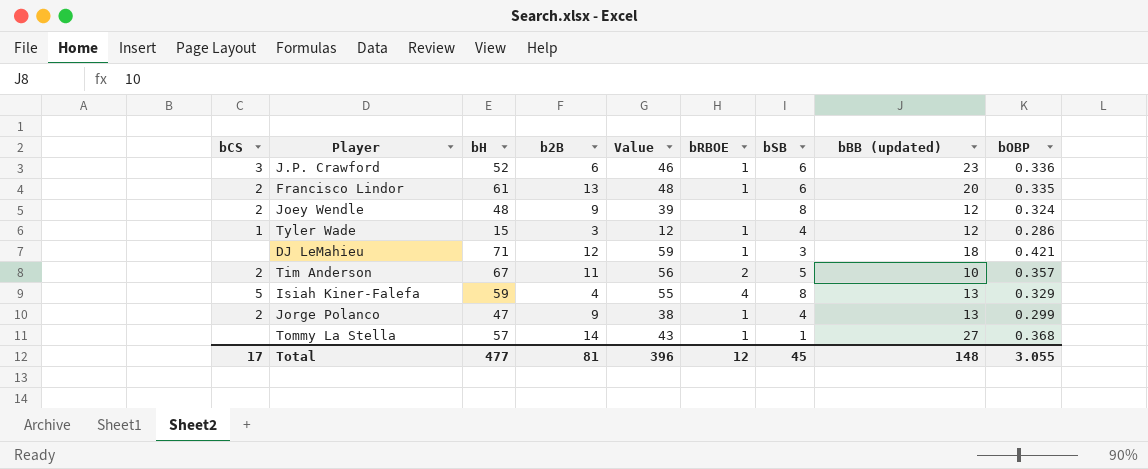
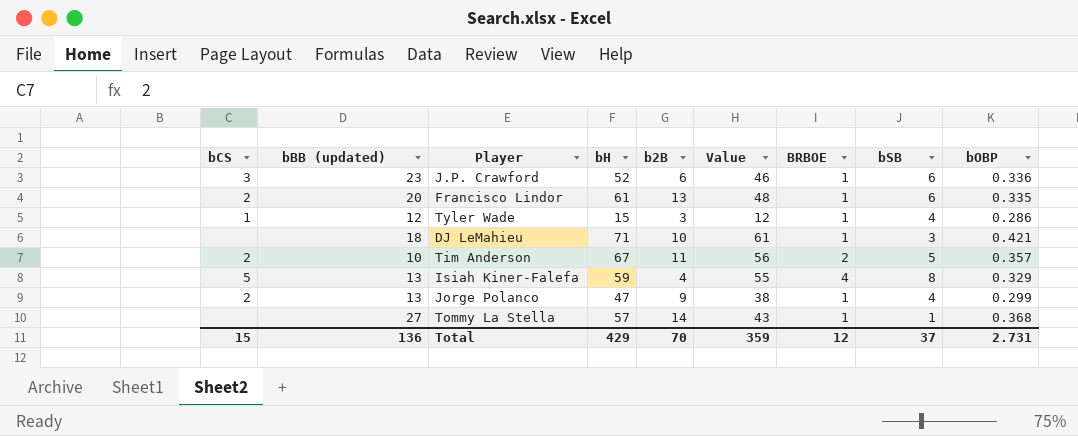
column bBB (updated) | position: 8 -> 2
column name: bRBOE -> BRBOE
row Joey Wendle: 2 | 48 | 9 | 39 | none | 8 | 12 | 0.324 -> none
DJ LeMahieu | b2B: 12 -> 10
DJ LeMahieu | Value: 59 -> 61
Total | bCS: 17 -> 15
Total | bBB (updated): 148 -> 136
Total | bH: 477 -> 429
Total | b2B: 81 -> 70
Total | Value: 396 -> 359
Total | bSB: 45 -> 37
Total | bOBP: 3.055 -> 2.731

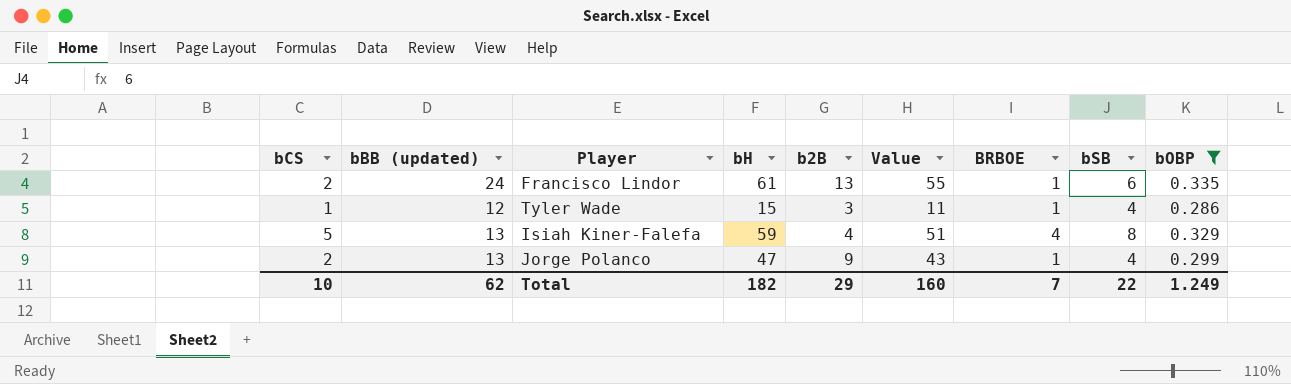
filter: none -> bOBP <= 0.335
column Value | formula: [bH] - [b2B] -> [bH] - [bSB]
Francisco Lindor | bBB (updated): 20 -> 24
Total | bCS: 15 -> 10
Total | bBB (updated): 136 -> 62
Total | bH: 429 -> 182
Total | b2B: 70 -> 29
Total | Value: 359 -> 160
Total | BRBOE: 12 -> 7
Total | bSB: 37 -> 22
Total | bOBP: 2.731 -> 1.249

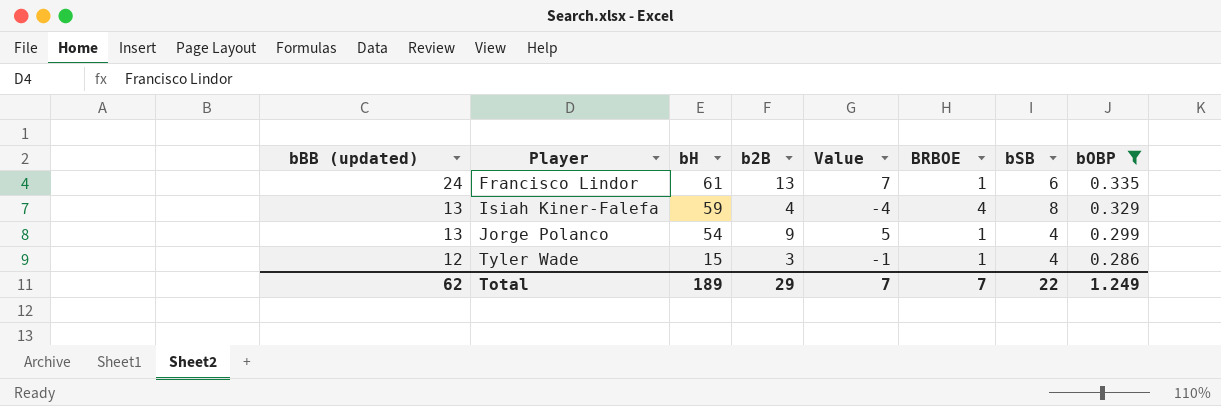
row order: none -> bBB (updated) descending
column bCS | position: 1 -> none
column Value | formula: [bH] - [bSB] -> [b2B] - [bSB]
Jorge Polanco | bH: 47 -> 54
Total | bH: 182 -> 189
Total | Value: 160 -> 7

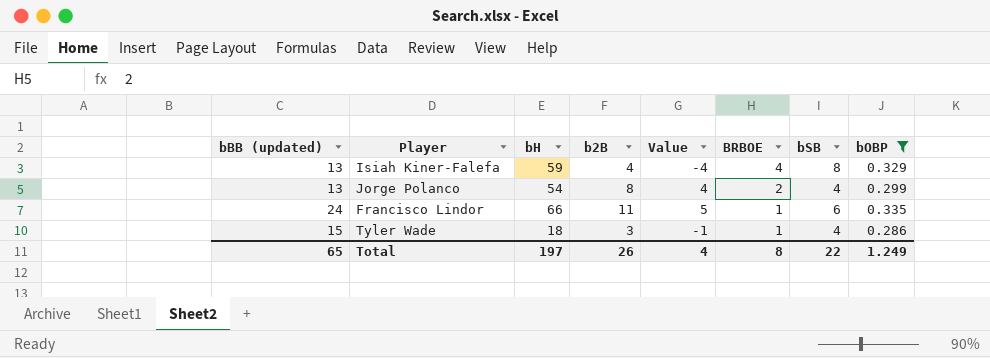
row order: bBB (updated) descending -> BRBOE descending
Jorge Polanco | b2B: 9 -> 8
Jorge Polanco | Value: 5 -> 4
Jorge Polanco | BRBOE: 1 -> 2
Francisco Lindor | bH: 61 -> 66
Francisco Lindor | b2B: 13 -> 11
Francisco Lindor | Value: 7 -> 5
Tyler Wade | bBB (updated): 12 -> 15
Tyler Wade | bH: 15 -> 18
Total | bBB (updated): 62 -> 65
Total | bH: 189 -> 197
Total | b2B: 29 -> 26
Total | Value: 7 -> 4
Total | BRBOE: 7 -> 8

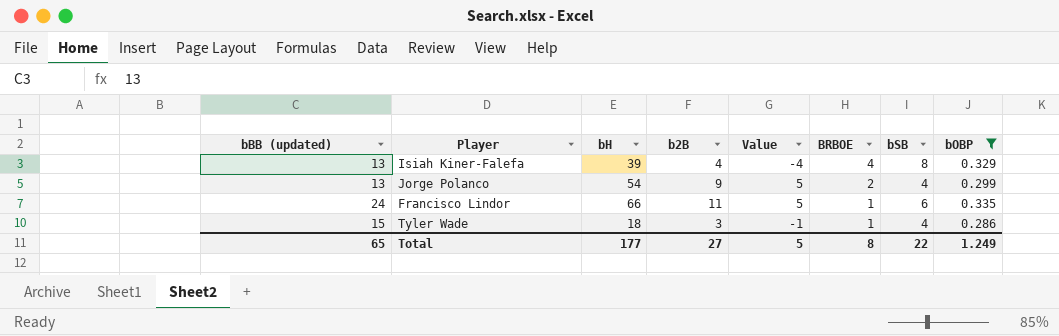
Isiah Kiner-Falefa | bH: 59 -> 39
Jorge Polanco | b2B: 8 -> 9
Jorge Polanco | Value: 4 -> 5
Total | bH: 197 -> 177
Total | b2B: 26 -> 27
Total | Value: 4 -> 5

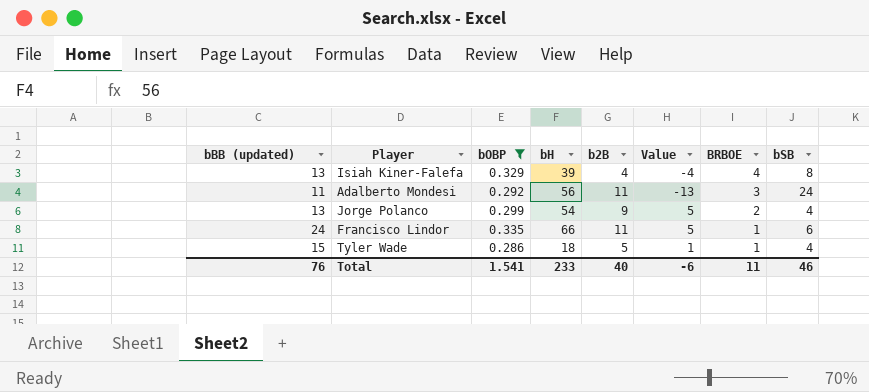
column bOBP | position: 8 -> 3
row Adalberto Mondesi: none -> 11 | 0.292 | 56 | 11 | -13 | 3 | 24
Tyler Wade | b2B: 3 -> 5
Tyler Wade | Value: -1 -> 1
Total | bBB (updated): 65 -> 76
Total | bOBP: 1.249 -> 1.541
Total | bH: 177 -> 233
Total | b2B: 27 -> 40
Total | Value: 5 -> -6
Total | BRBOE: 8 -> 11
Total | bSB: 22 -> 46

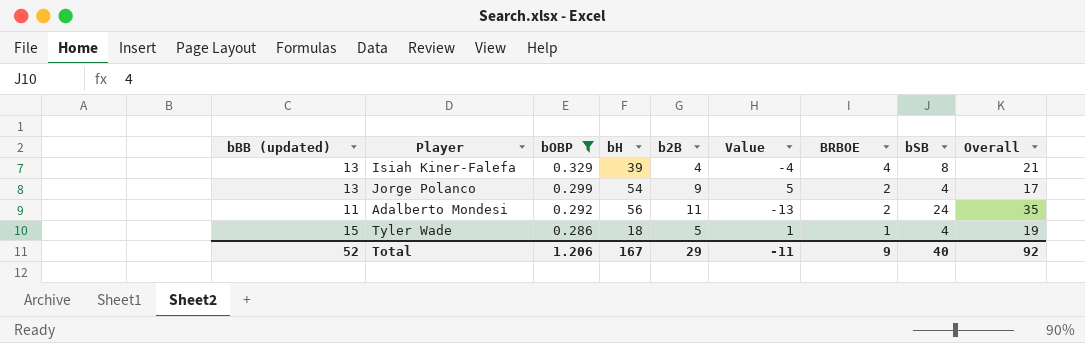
row order: BRBOE descending -> bOBP descending
column Overall | formula: none -> [bBB (updated)] + [bSB]
row Francisco Lindor: 24 | 0.335 | 66 | 11 | 5 | 1 | 6 -> none
Adalberto Mondesi | BRBOE: 3 -> 2
Total | bBB (updated): 76 -> 52
Total | bOBP: 1.541 -> 1.206
Total | bH: 233 -> 167
Total | b2B: 40 -> 29
Total | Value: -6 -> -11
Total | BRBOE: 11 -> 9
Total | bSB: 46 -> 40

